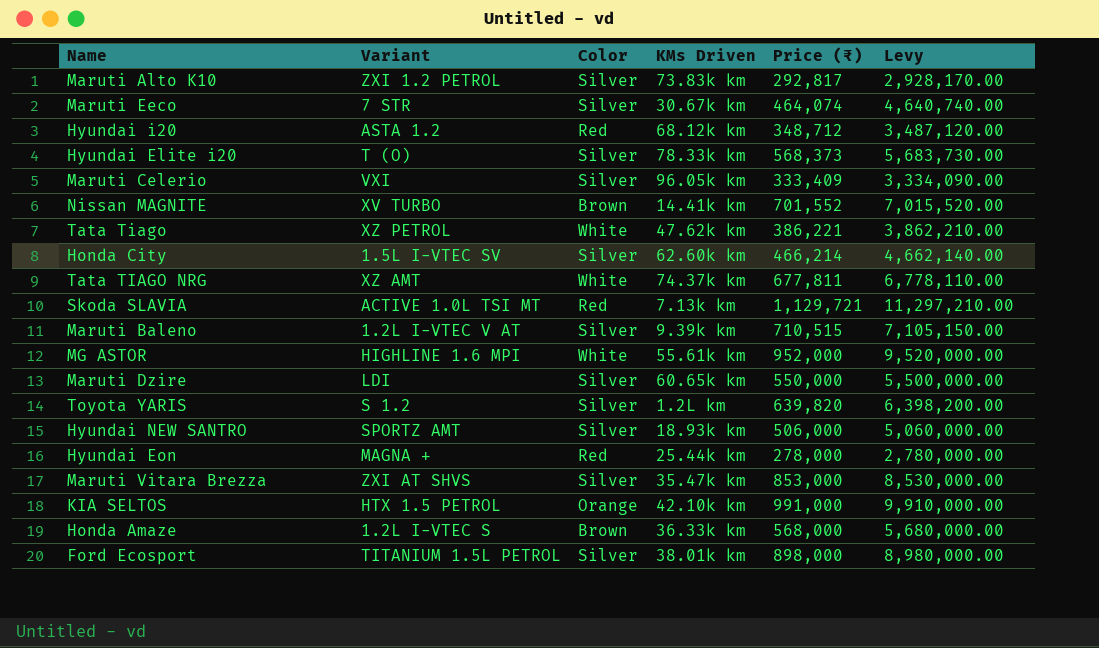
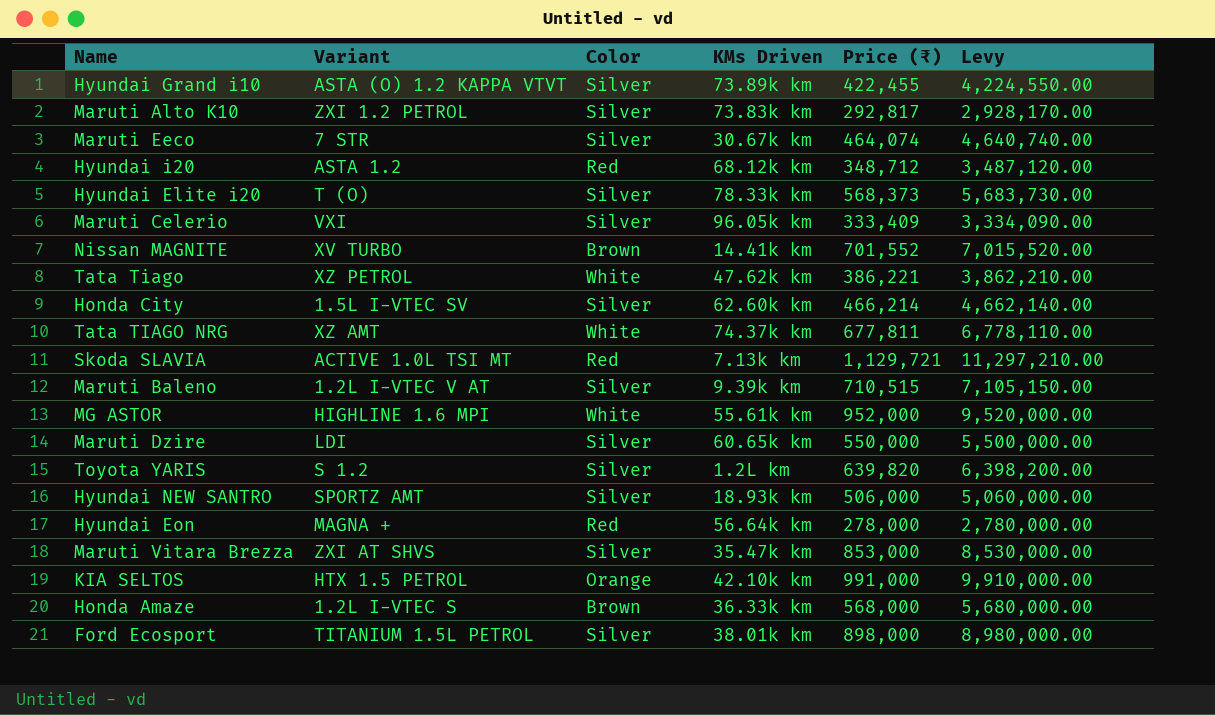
row Hyundai Grand i10: none -> ASTA (O) 1.2 KAPPA VTVT | Silver | 73.89k km | 422,455 | 4,224,550.00
Hyundai Eon | KMs Driven: 25.44k km -> 56.64k km

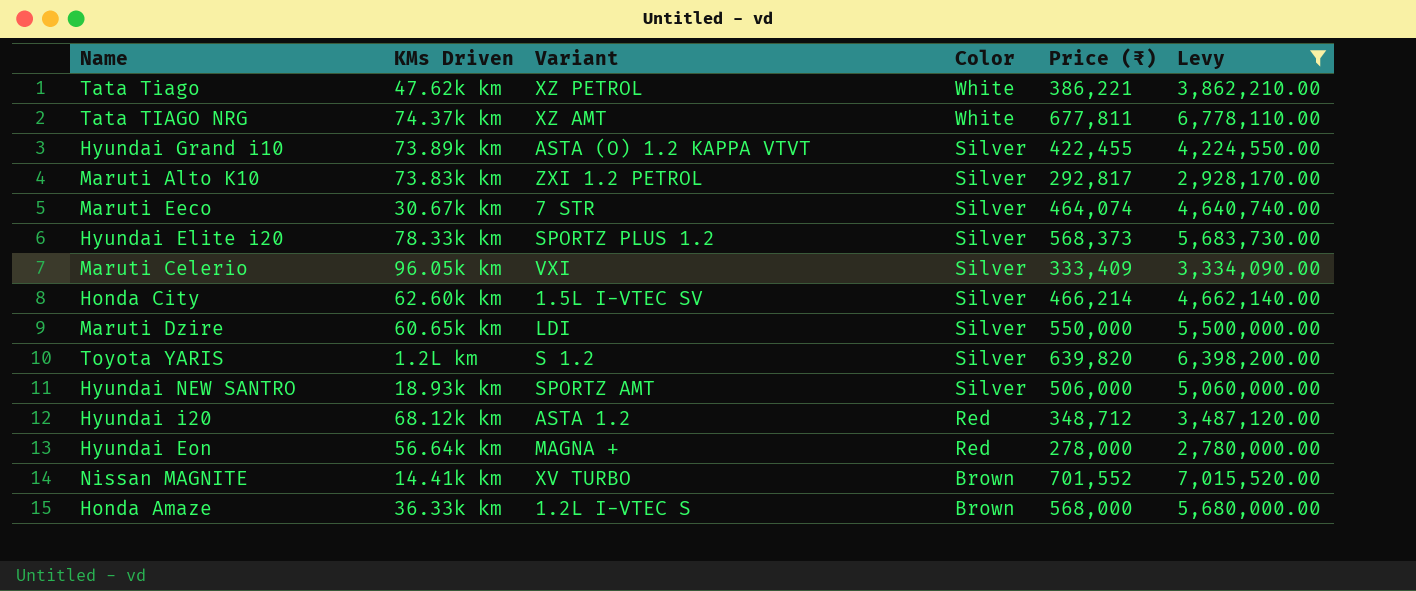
filter: none -> Levy <= 7,015,520.00
row order: none -> Color descending
column KMs Driven | position: 4 -> 2
Hyundai Elite i20 | Variant: T (O) -> SPORTZ PLUS 1.2

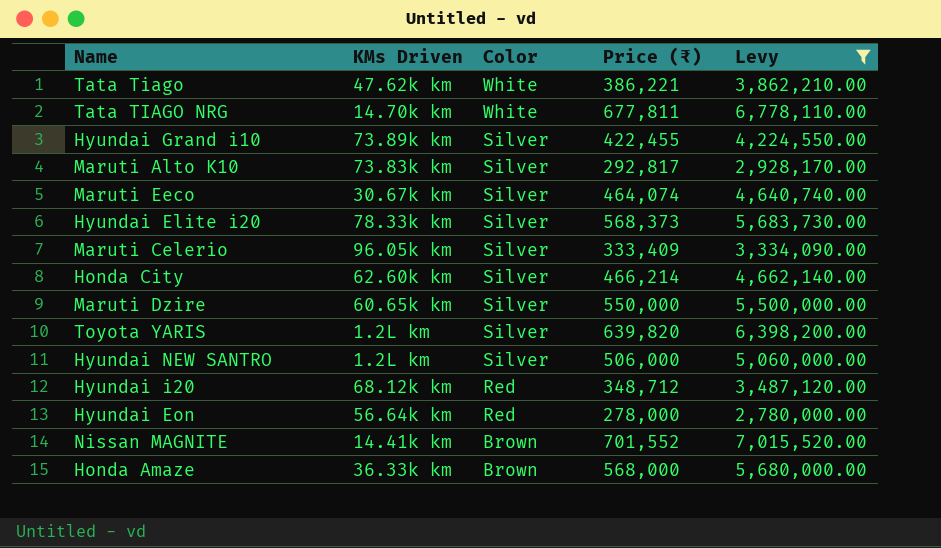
column Variant | position: 3 -> none
Tata TIAGO NRG | KMs Driven: 74.37k km -> 14.70k km
Hyundai NEW SANTRO | KMs Driven: 18.93k km -> 1.2L km

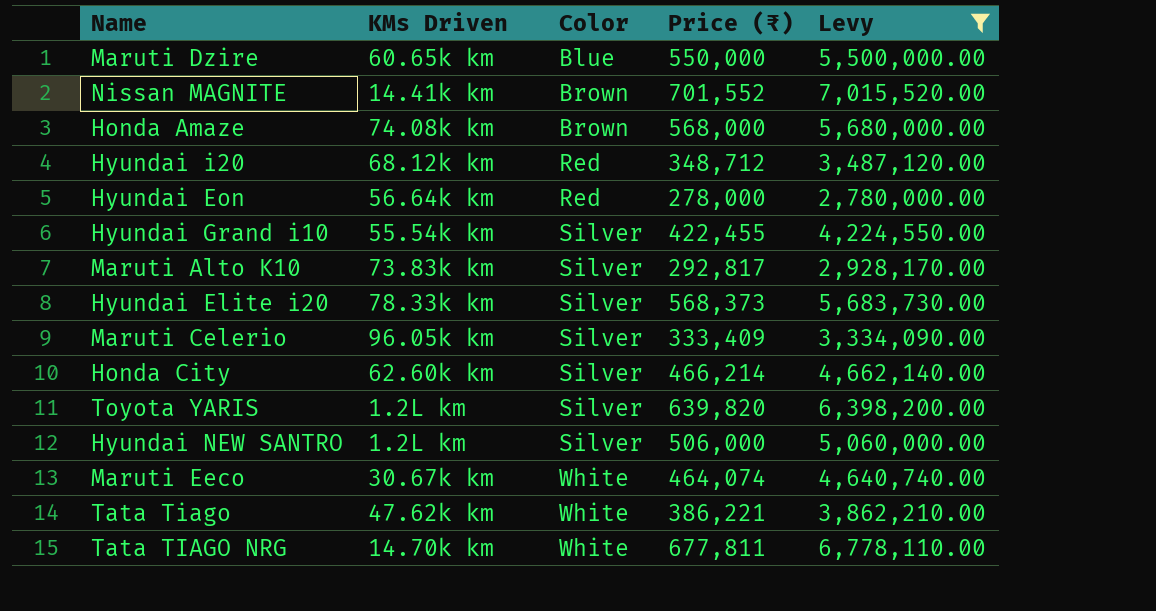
row order: Color descending -> Color ascending
Maruti Dzire | Color: Silver -> Blue
Honda Amaze | KMs Driven: 36.33k km -> 74.08k km
Hyundai Grand i10 | KMs Driven: 73.89k km -> 55.54k km
Maruti Eeco | Color: Silver -> White

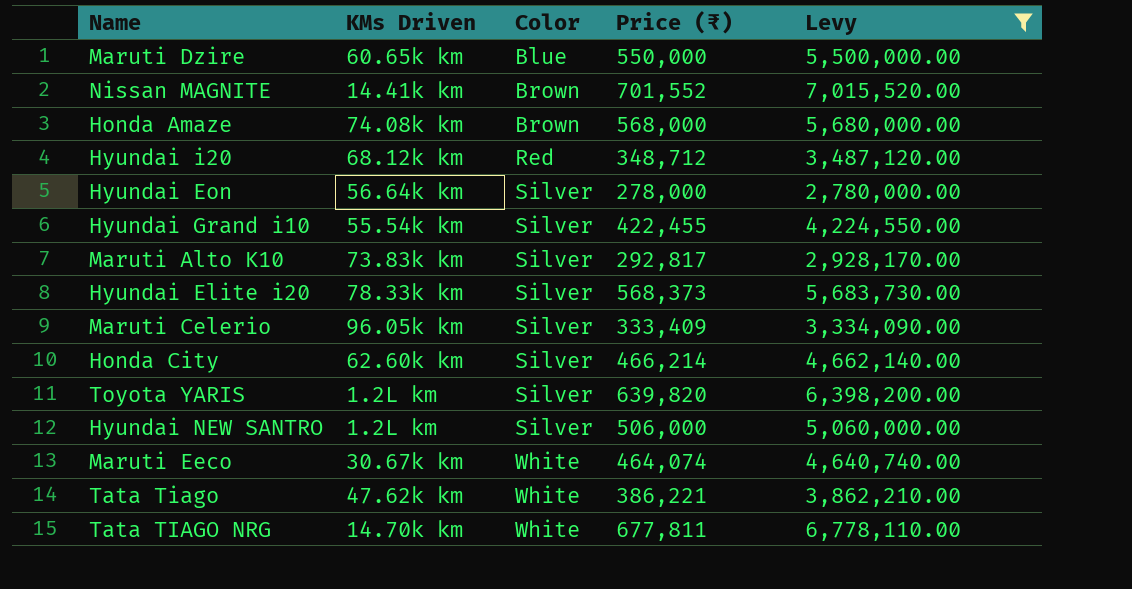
Hyundai Eon | Color: Red -> Silver

